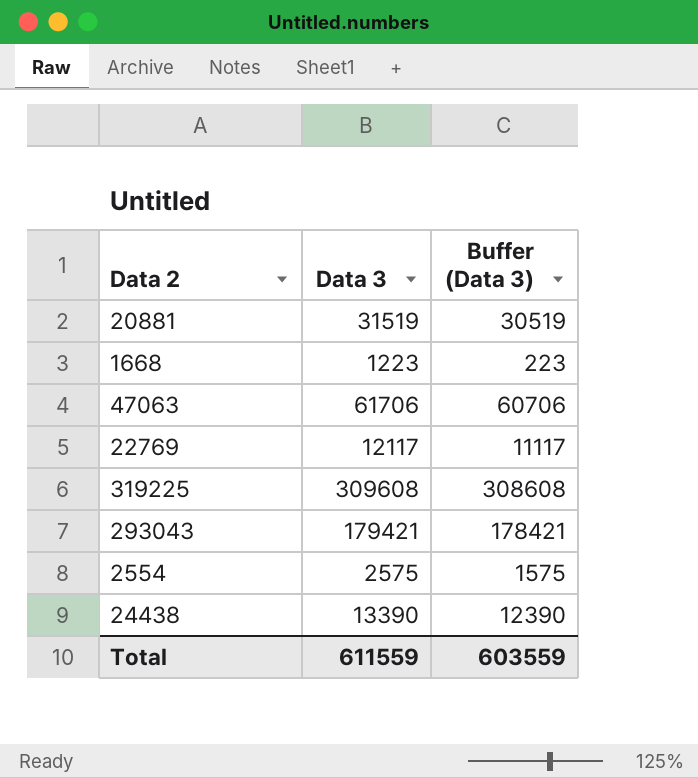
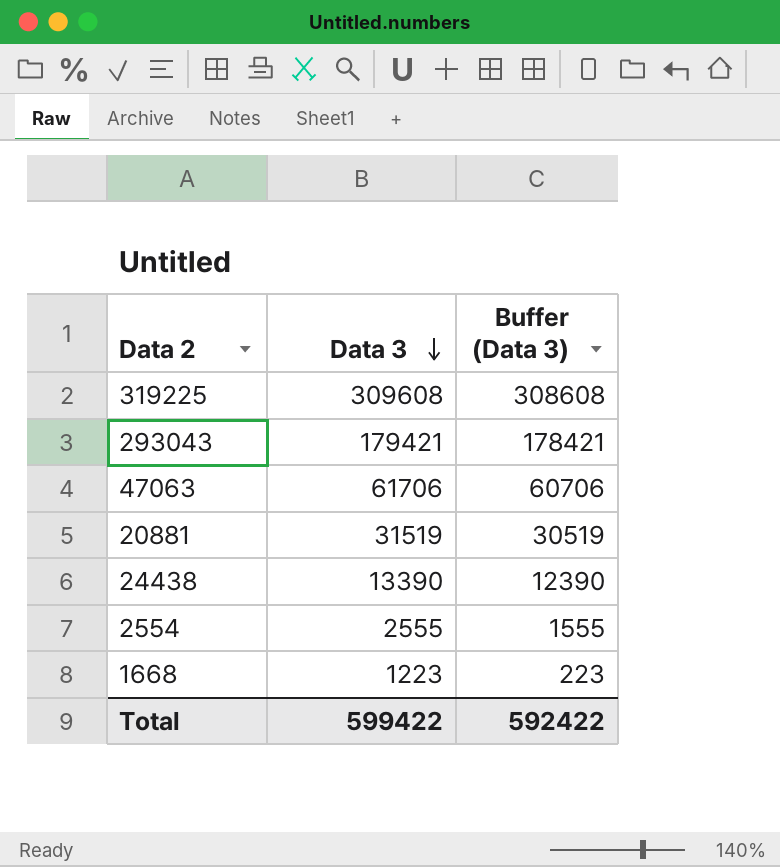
row order: none -> Data 3 descending
row 22769: 12117 | 11117 -> none
2554 | Data 3: 2575 -> 2555
2554 | Buffer (Data 3): 1575 -> 1555
Total | Data 3: 611559 -> 599422
Total | Buffer (Data 3): 603559 -> 592422

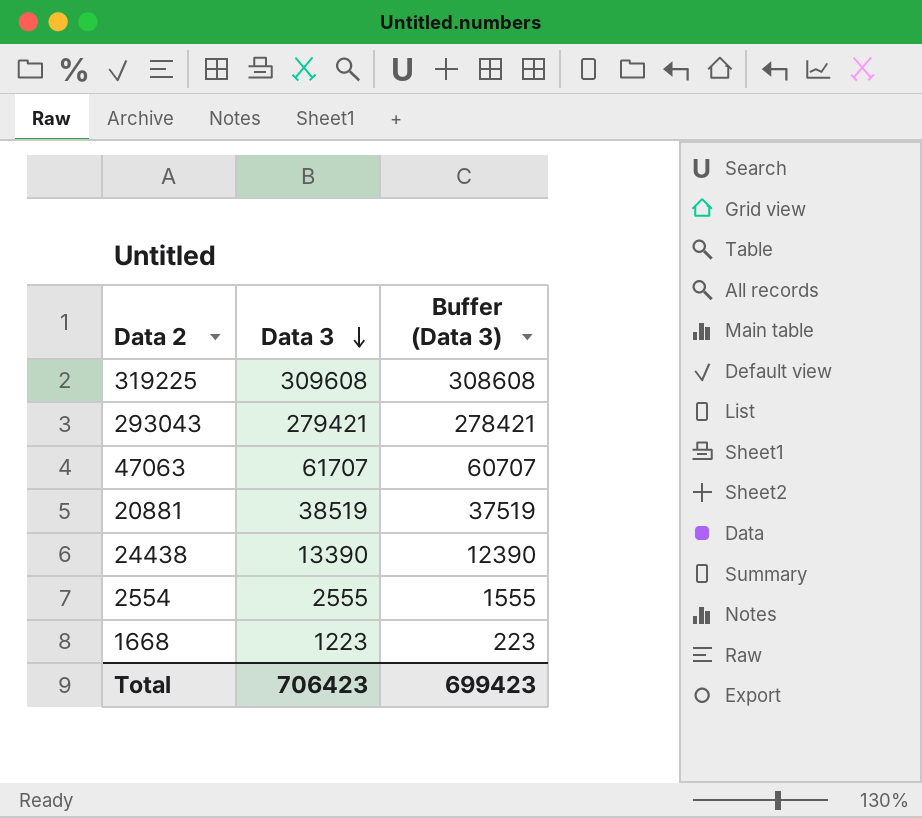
293043 | Data 3: 179421 -> 279421
293043 | Buffer (Data 3): 178421 -> 278421
47063 | Data 3: 61706 -> 61707
47063 | Buffer (Data 3): 60706 -> 60707
20881 | Data 3: 31519 -> 38519
20881 | Buffer (Data 3): 30519 -> 37519
Total | Data 3: 599422 -> 706423
Total | Buffer (Data 3): 592422 -> 699423

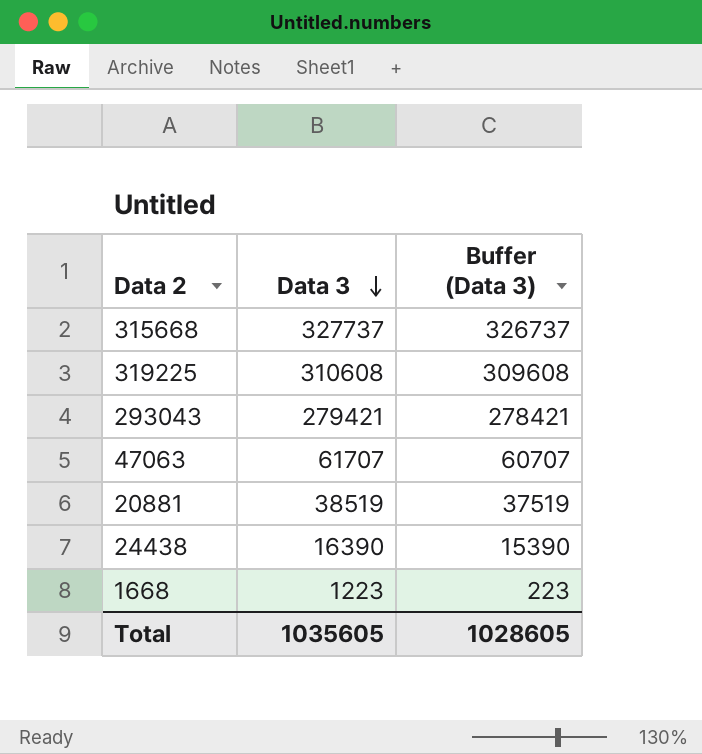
row 2554: 2555 | 1555 -> none
row 315668: none -> 327737 | 326737
319225 | Data 3: 309608 -> 310608
319225 | Buffer (Data 3): 308608 -> 309608
24438 | Data 3: 13390 -> 16390
24438 | Buffer (Data 3): 12390 -> 15390
Total | Data 3: 706423 -> 1035605
Total | Buffer (Data 3): 699423 -> 1028605

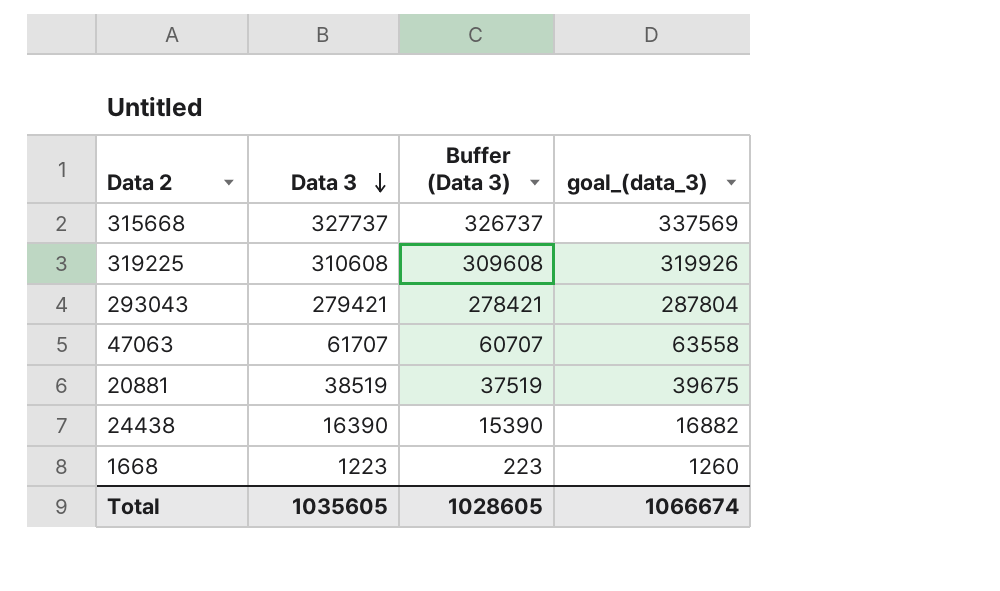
column goal_(data_3) | formula: none -> [Data 3] * 1.03

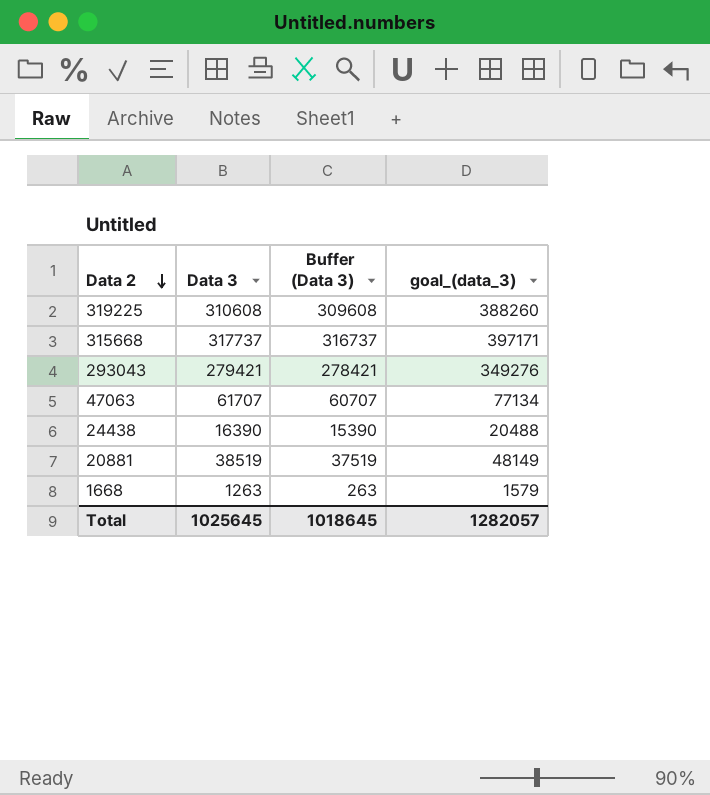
row order: Data 3 descending -> Data 2 descending
column goal_(data_3) | formula: [Data 3] * 1.03 -> [Data 3] * 1.25
315668 | Data 3: 327737 -> 317737
315668 | Buffer (Data 3): 326737 -> 316737
1668 | Data 3: 1223 -> 1263
1668 | Buffer (Data 3): 223 -> 263
Total | Data 3: 1035605 -> 1025645
Total | Buffer (Data 3): 1028605 -> 1018645
Total | goal_(data_3): 1066674 -> 1282057

